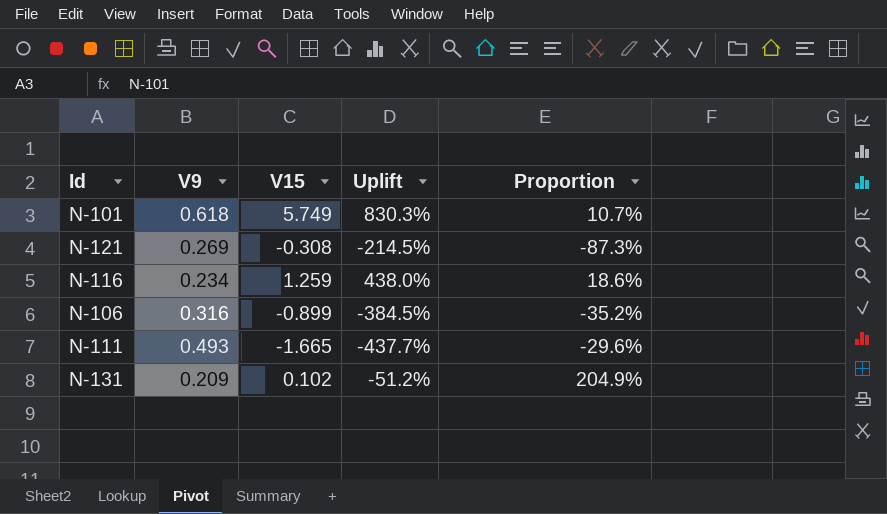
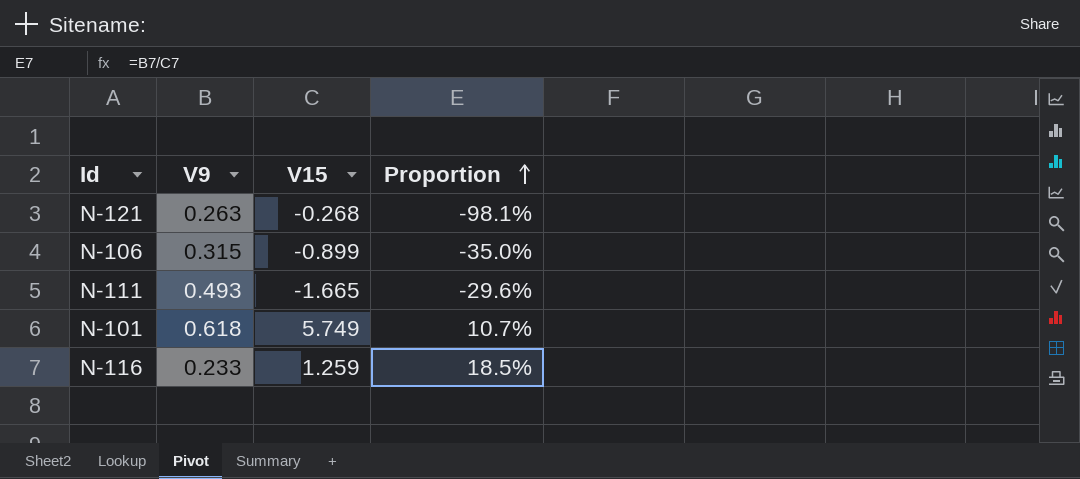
row order: none -> Proportion ascending
column Uplift | formula: ([V15] - [V9]) / [V9] -> none
row N-131: 0.209 | 0.102 | -51.2% | 204.9% -> none
N-121 | V9: 0.269 -> 0.263
N-121 | V15: -0.308 -> -0.268
N-121 | Proportion: -87.3% -> -98.1%
N-106 | V9: 0.316 -> 0.315
N-106 | Proportion: -35.2% -> -35.0%
N-116 | V9: 0.234 -> 0.233
N-116 | Proportion: 18.6% -> 18.5%

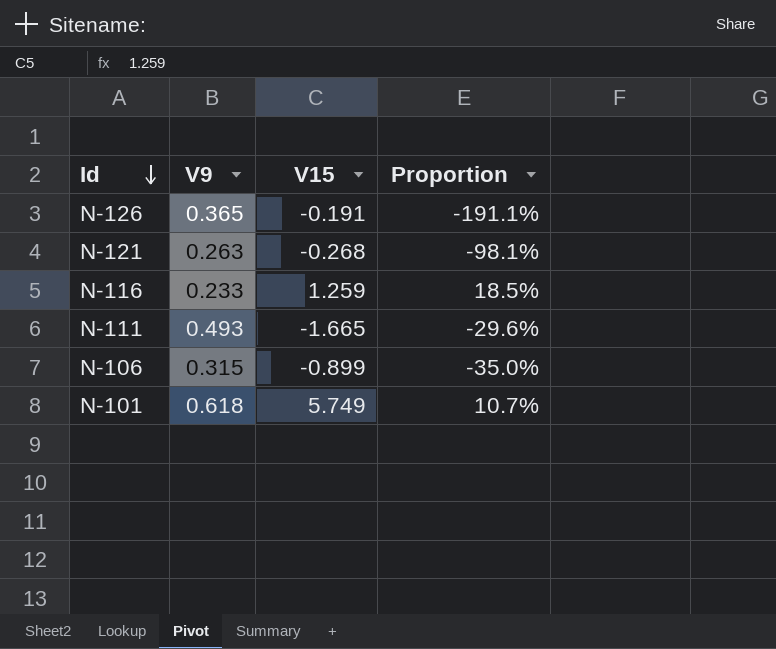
row order: Proportion ascending -> Id descending
row N-126: none -> 0.365 | -0.191 | -191.1%

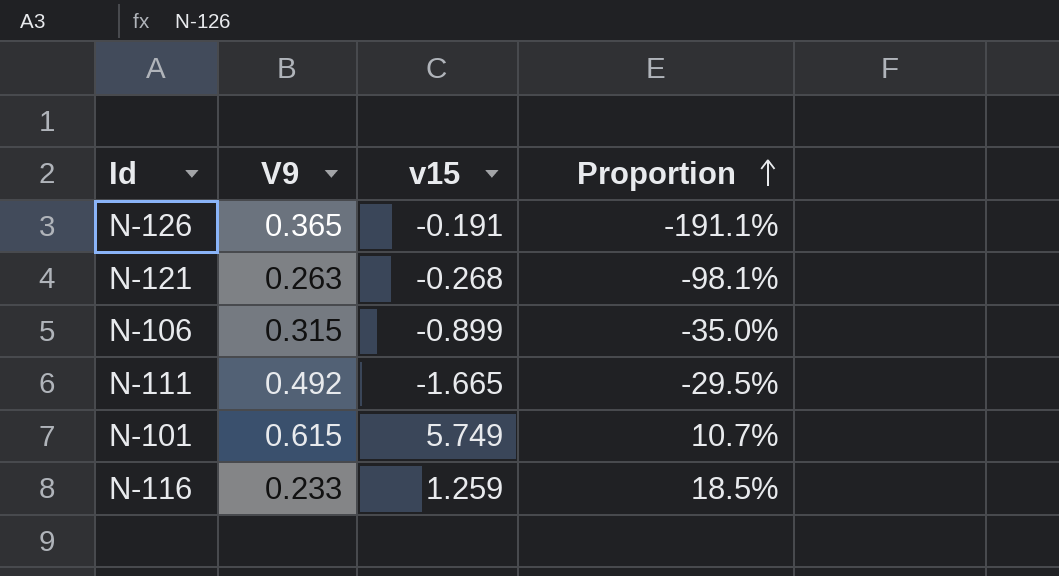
row order: Id descending -> Proportion ascending
column name: V15 -> v15
N-111 | V9: 0.493 -> 0.492
N-111 | Proportion: -29.6% -> -29.5%
N-101 | V9: 0.618 -> 0.615

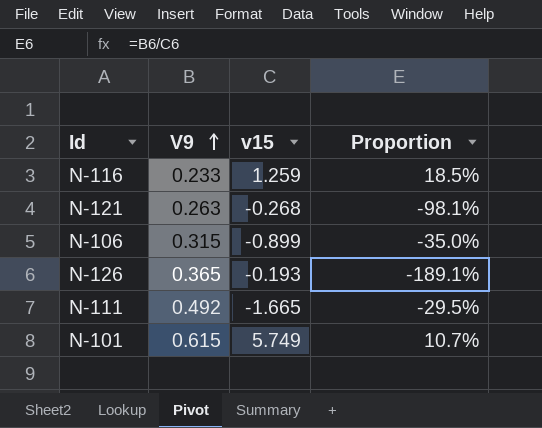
row order: Proportion ascending -> V9 ascending
N-126 | v15: -0.191 -> -0.193
N-126 | Proportion: -191.1% -> -189.1%

